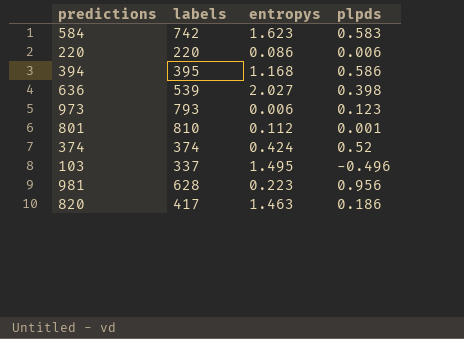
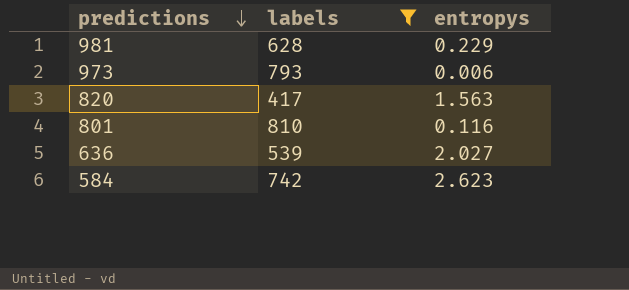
filter: none -> labels >= 417
row order: none -> predictions descending
column plpds | position: 4 -> none
981 | entropys: 0.223 -> 0.229
820 | entropys: 1.463 -> 1.563
801 | entropys: 0.112 -> 0.116
584 | entropys: 1.623 -> 2.623

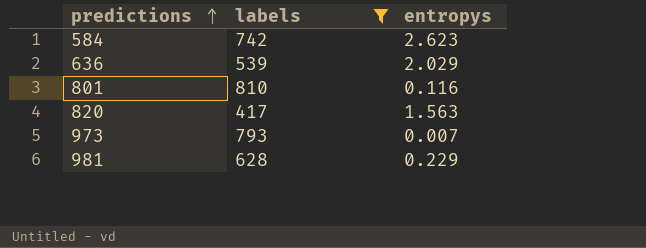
row order: predictions descending -> predictions ascending
636 | entropys: 2.027 -> 2.029
973 | entropys: 0.006 -> 0.007

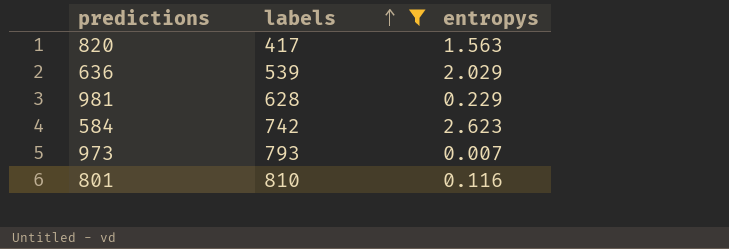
row order: predictions ascending -> labels ascending

